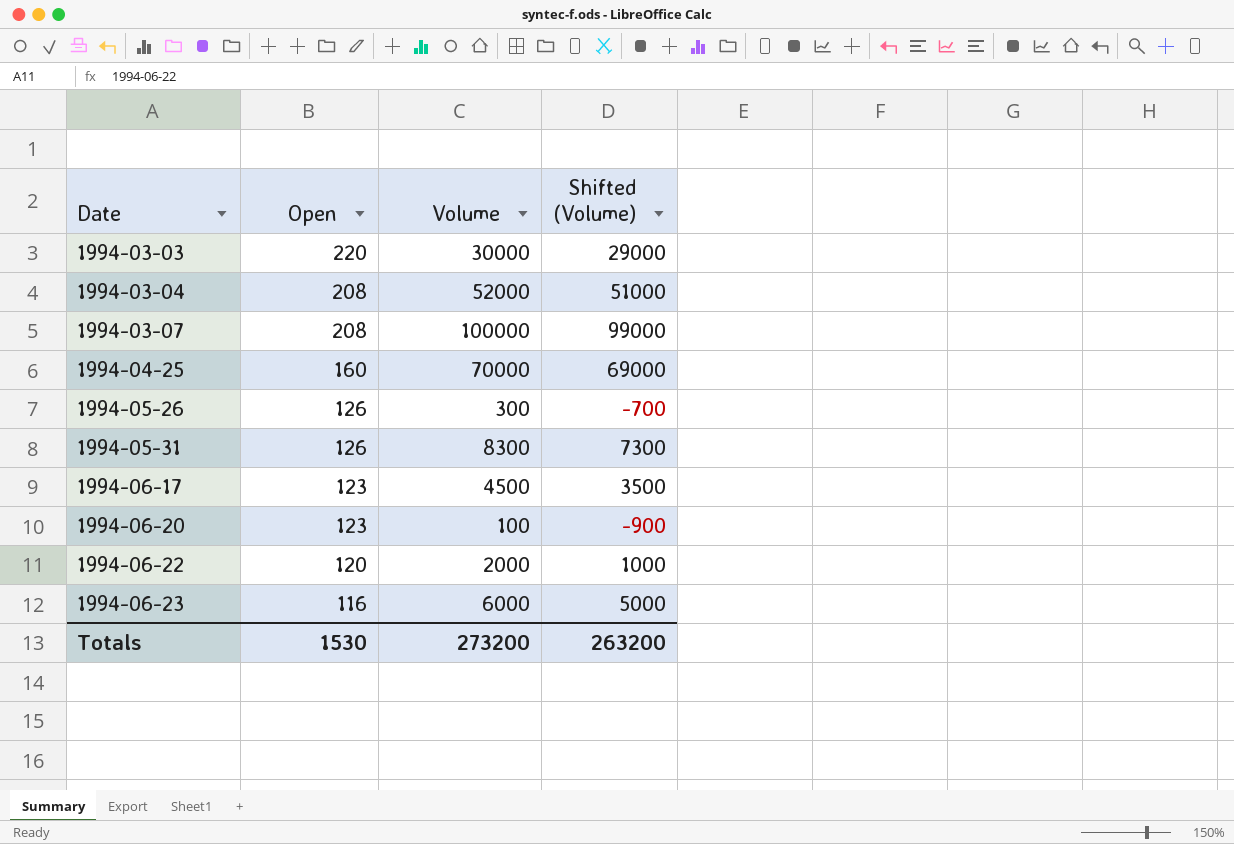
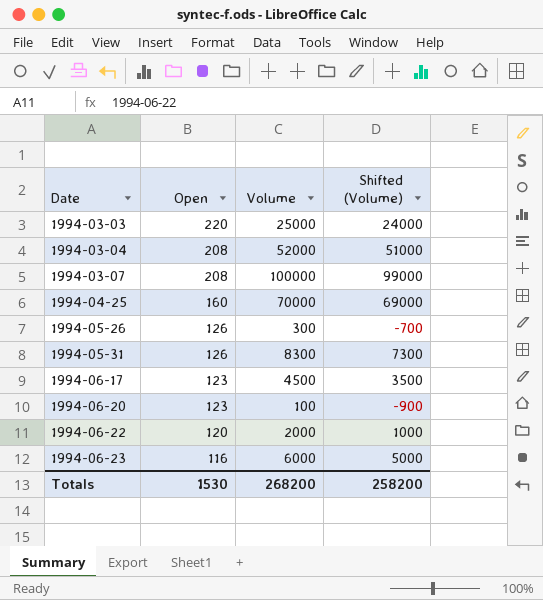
1994-03-03 | Volume: 30000 -> 25000
1994-03-03 | Shifted (Volume): 29000 -> 24000
Totals | Volume: 273200 -> 268200
Totals | Shifted (Volume): 263200 -> 258200

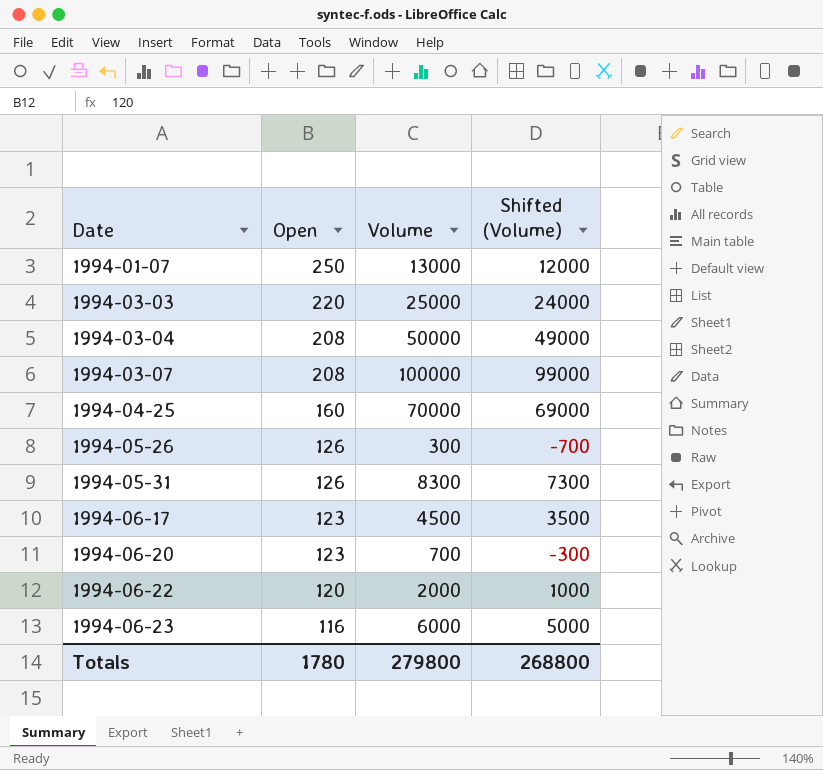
row 1994-01-07: none -> 250 | 13000 | 12000
1994-03-04 | Volume: 52000 -> 50000
1994-03-04 | Shifted (Volume): 51000 -> 49000
1994-06-20 | Volume: 100 -> 700
1994-06-20 | Shifted (Volume): -900 -> -300
Totals | Open: 1530 -> 1780
Totals | Volume: 268200 -> 279800
Totals | Shifted (Volume): 258200 -> 268800

